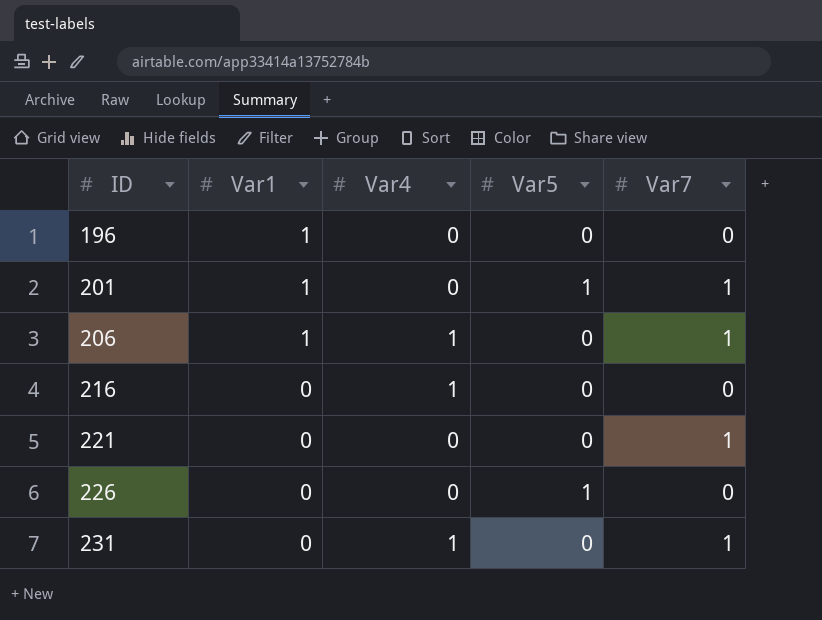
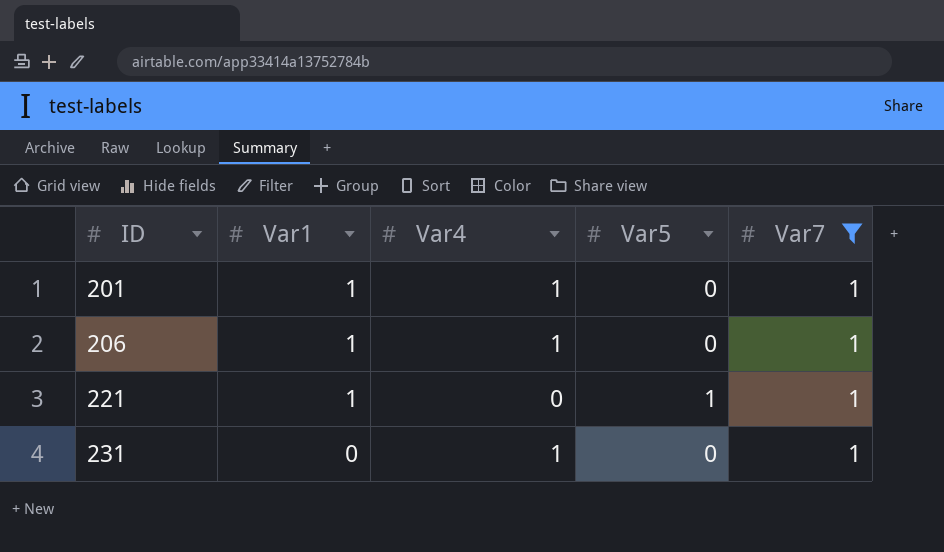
filter: none -> Var7 = 1
201 | Var4: 0 -> 1
201 | Var5: 1 -> 0
221 | Var1: 0 -> 1
221 | Var5: 0 -> 1

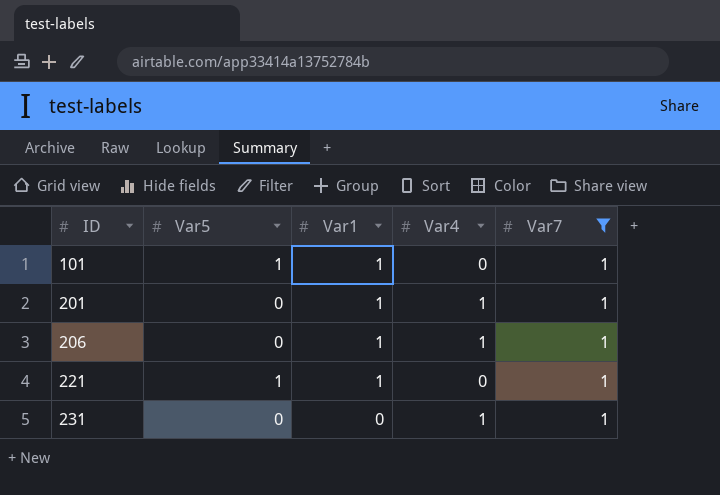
column Var5 | position: 4 -> 2
row 101: none -> 1 | 1 | 0 | 1

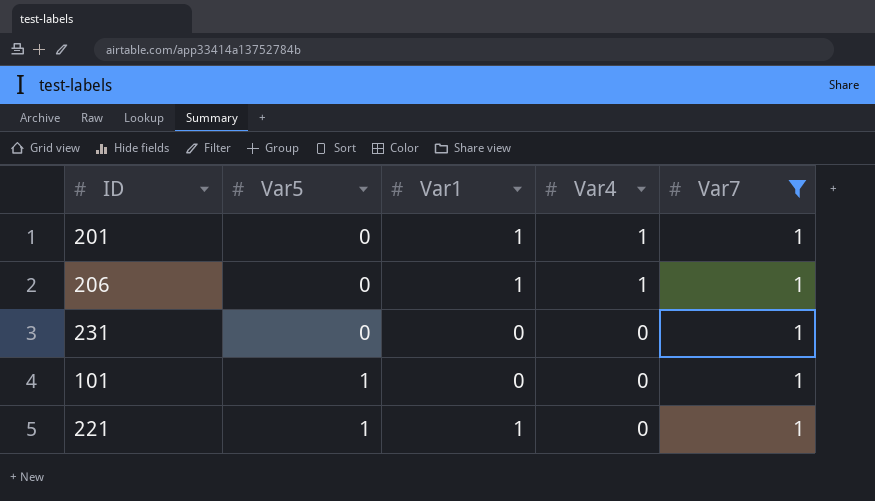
row order: ID ascending -> Var5 ascending
231 | Var4: 1 -> 0
101 | Var1: 1 -> 0

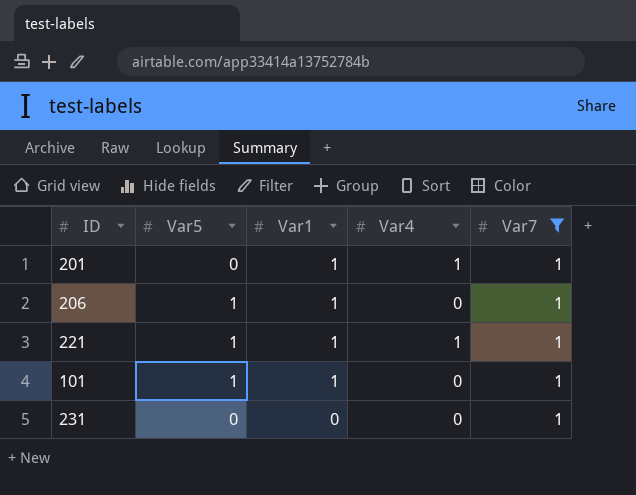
row order: Var5 ascending -> Var1 descending
206 | Var5: 0 -> 1
206 | Var4: 1 -> 0
221 | Var4: 0 -> 1
101 | Var1: 0 -> 1

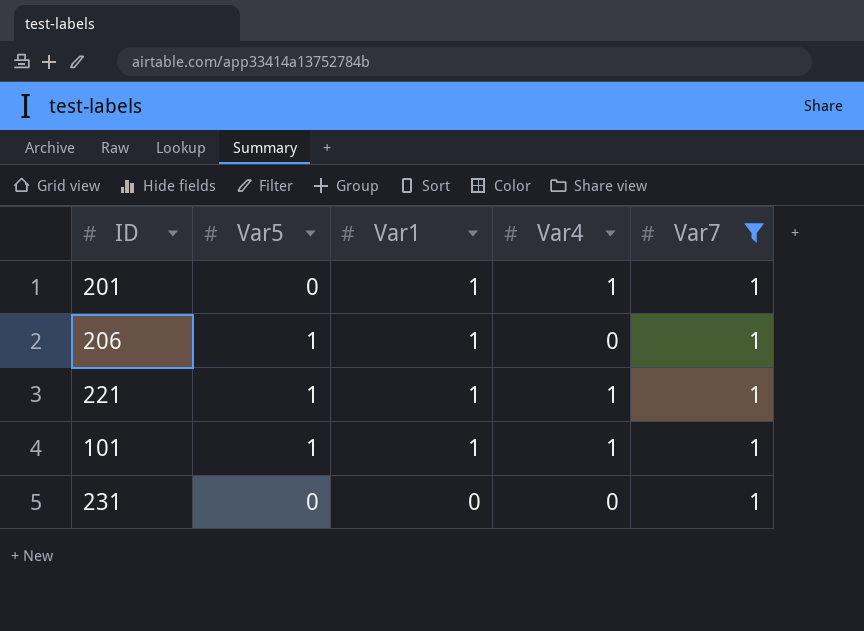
101 | Var4: 0 -> 1

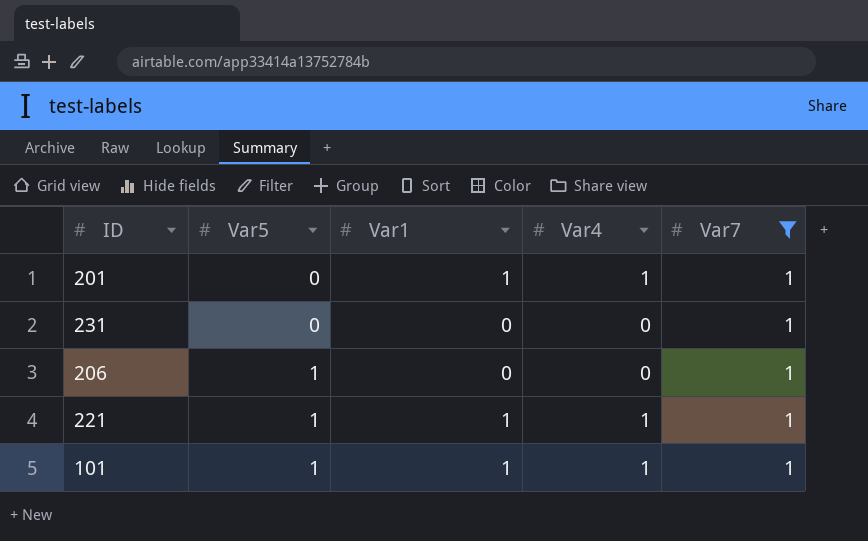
row order: Var1 descending -> Var5 ascending
206 | Var1: 1 -> 0

